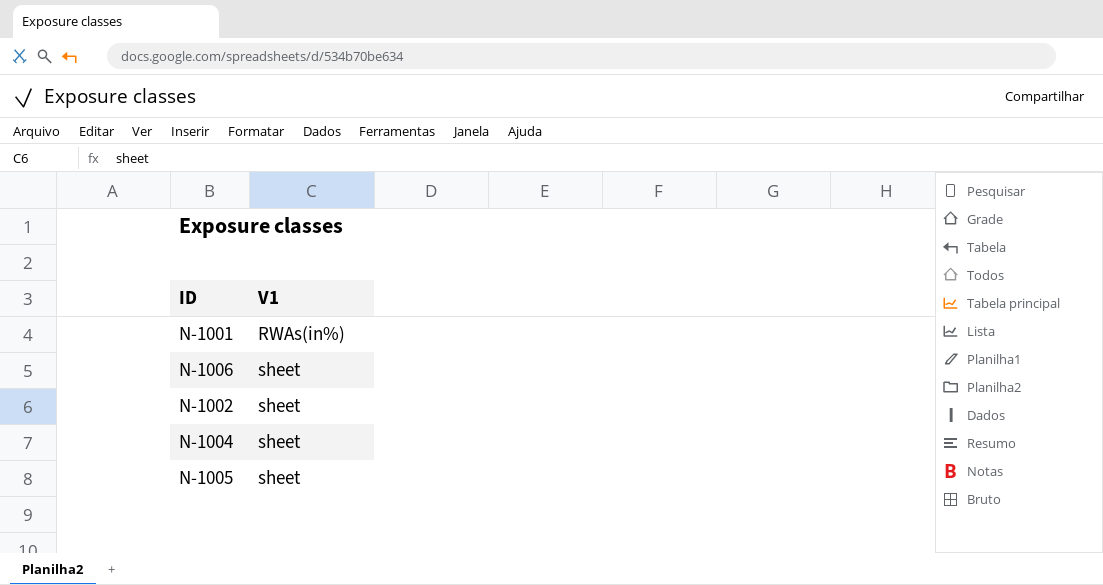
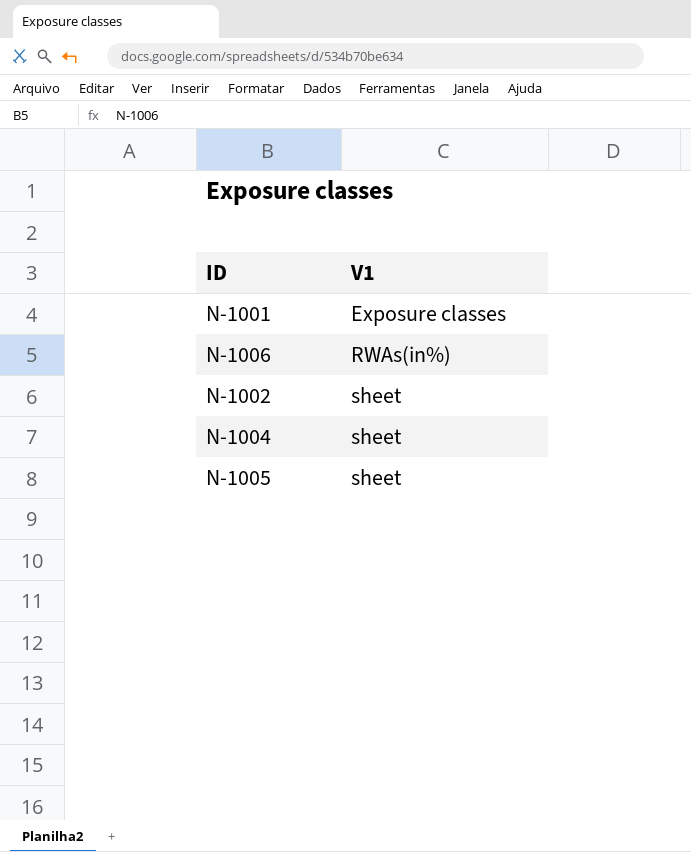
N-1001 | V1: RWAs(in%) -> Exposure classes
N-1006 | V1: sheet -> RWAs(in%)

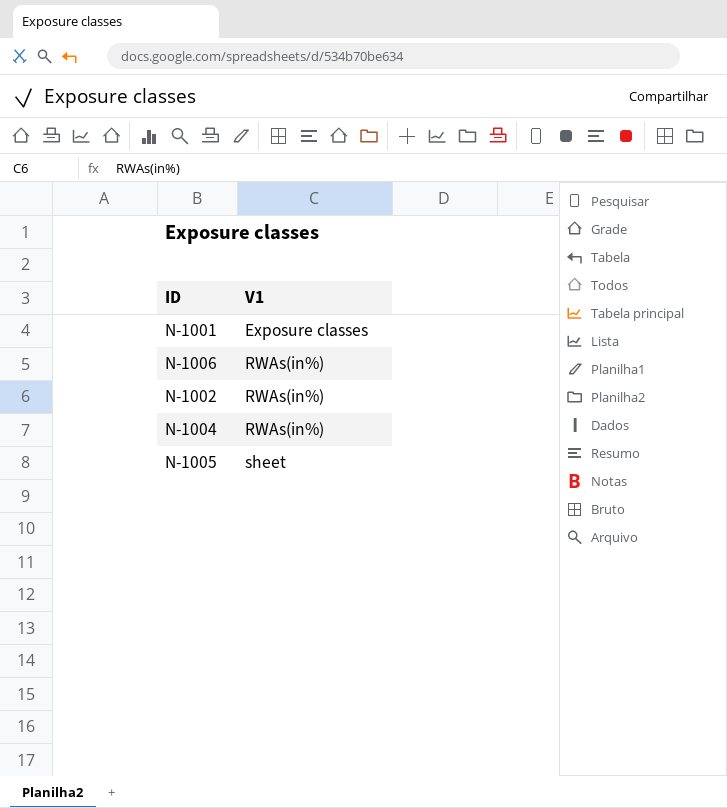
N-1002 | V1: sheet -> RWAs(in%)
N-1004 | V1: sheet -> RWAs(in%)

